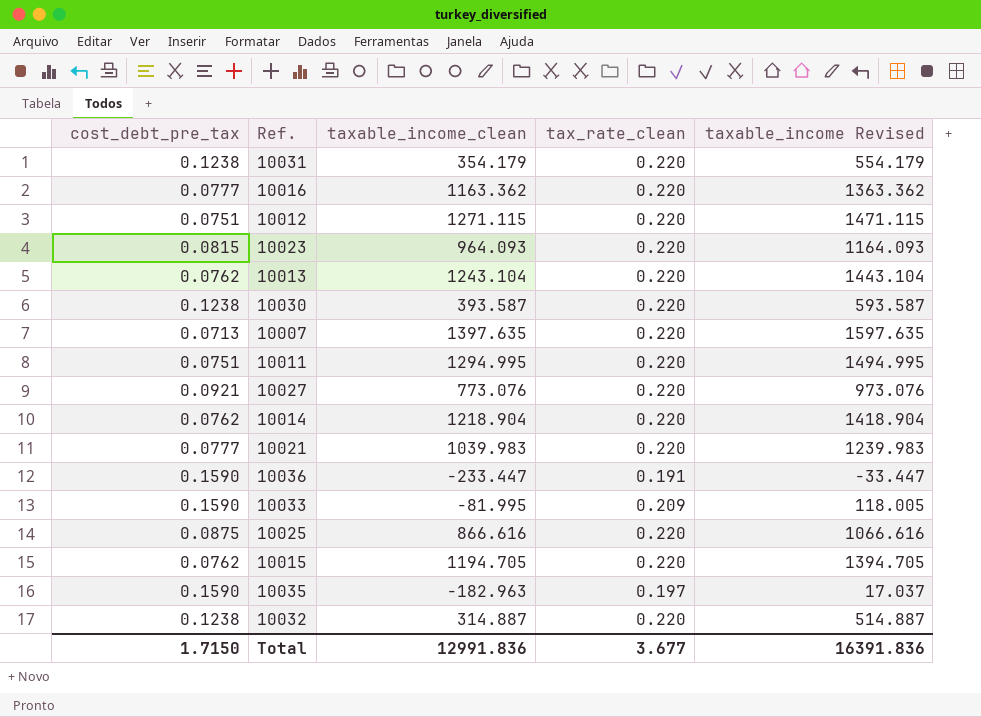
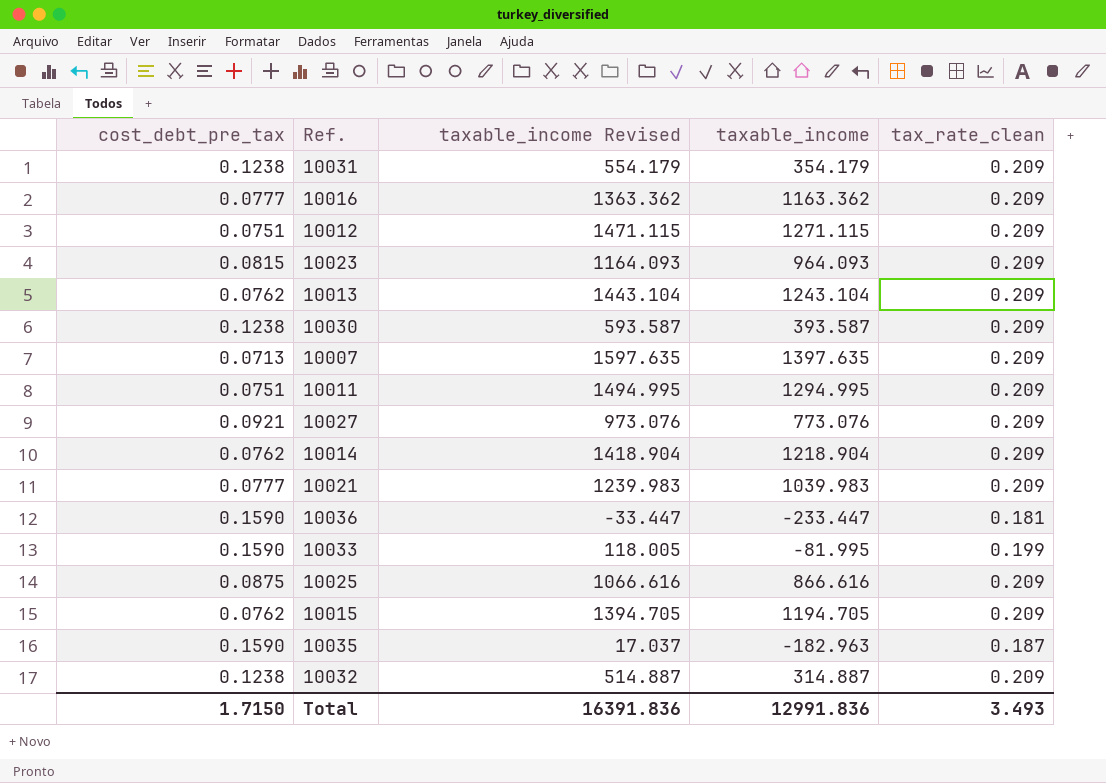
column taxable_income Revised | position: 5 -> 3
column name: taxable_income_clean -> taxable_income
10031 | tax_rate_clean: 0.220 -> 0.209
10016 | tax_rate_clean: 0.220 -> 0.209
10012 | tax_rate_clean: 0.220 -> 0.209
10023 | tax_rate_clean: 0.220 -> 0.209
10013 | tax_rate_clean: 0.220 -> 0.209
10030 | tax_rate_clean: 0.220 -> 0.209
10007 | tax_rate_clean: 0.220 -> 0.209
10011 | tax_rate_clean: 0.220 -> 0.209
10027 | tax_rate_clean: 0.220 -> 0.209
10014 | tax_rate_clean: 0.220 -> 0.209
10021 | tax_rate_clean: 0.220 -> 0.209
10036 | tax_rate_clean: 0.191 -> 0.181
10033 | tax_rate_clean: 0.209 -> 0.199
10025 | tax_rate_clean: 0.220 -> 0.209
10015 | tax_rate_clean: 0.220 -> 0.209
10035 | tax_rate_clean: 0.197 -> 0.187
10032 | tax_rate_clean: 0.220 -> 0.209
Total | tax_rate_clean: 3.677 -> 3.493

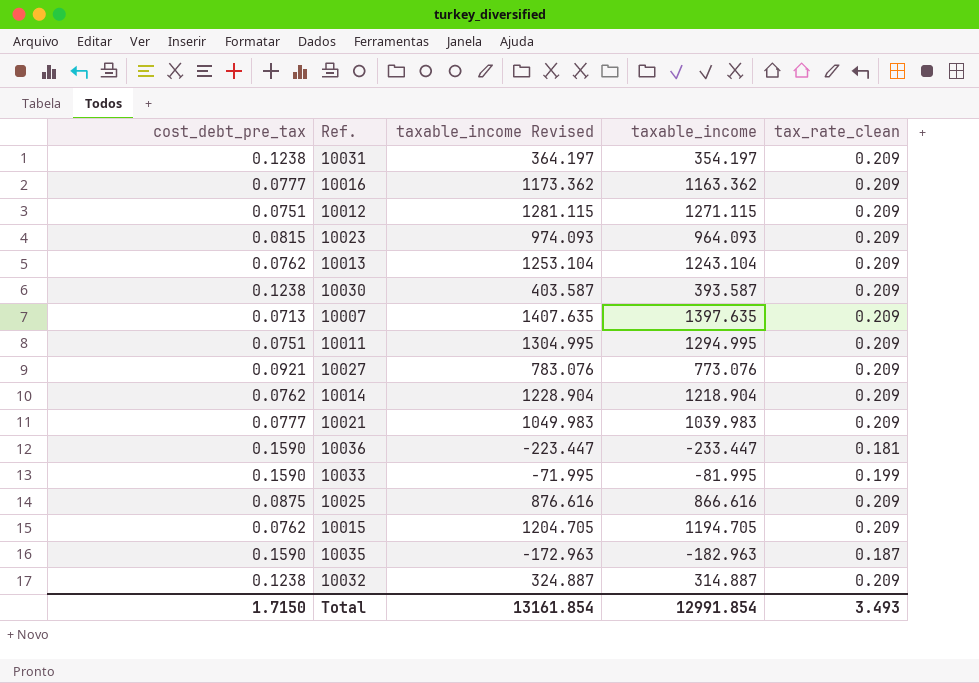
column taxable_income Revised | formula: [taxable_income] + 200 -> [taxable_income] + 10
10031 | taxable_income: 354.179 -> 354.197
Total | taxable_income Revised: 16391.836 -> 13161.854
Total | taxable_income: 12991.836 -> 12991.854

